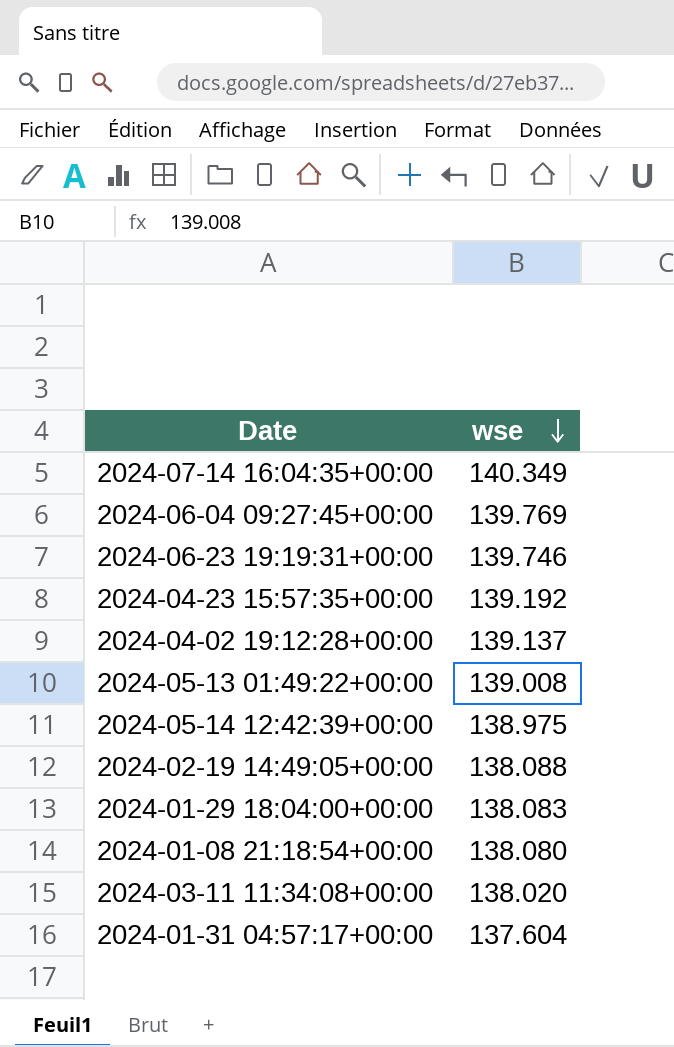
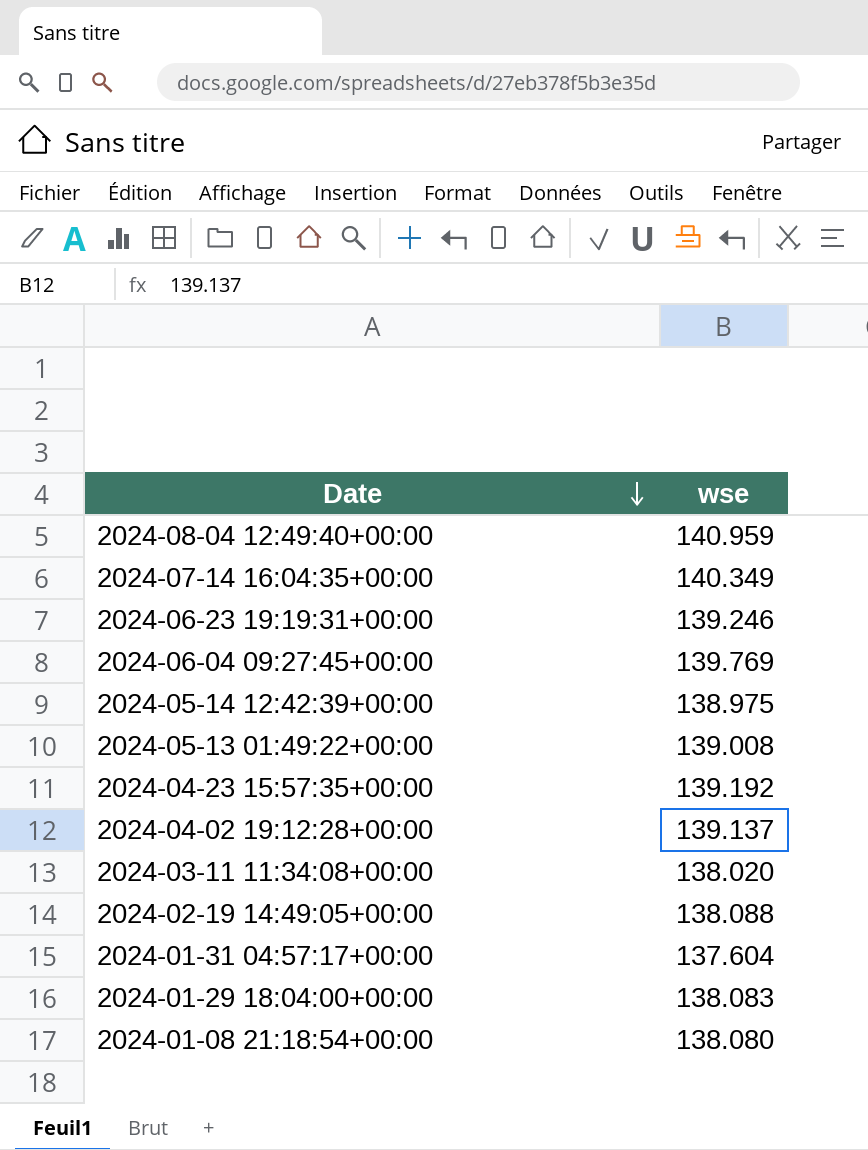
row order: wse descending -> Date descending
row 2024-08-04 12:49:40+00:00: none -> 140.959
2024-06-23 19:19:31+00:00 | wse: 139.746 -> 139.246

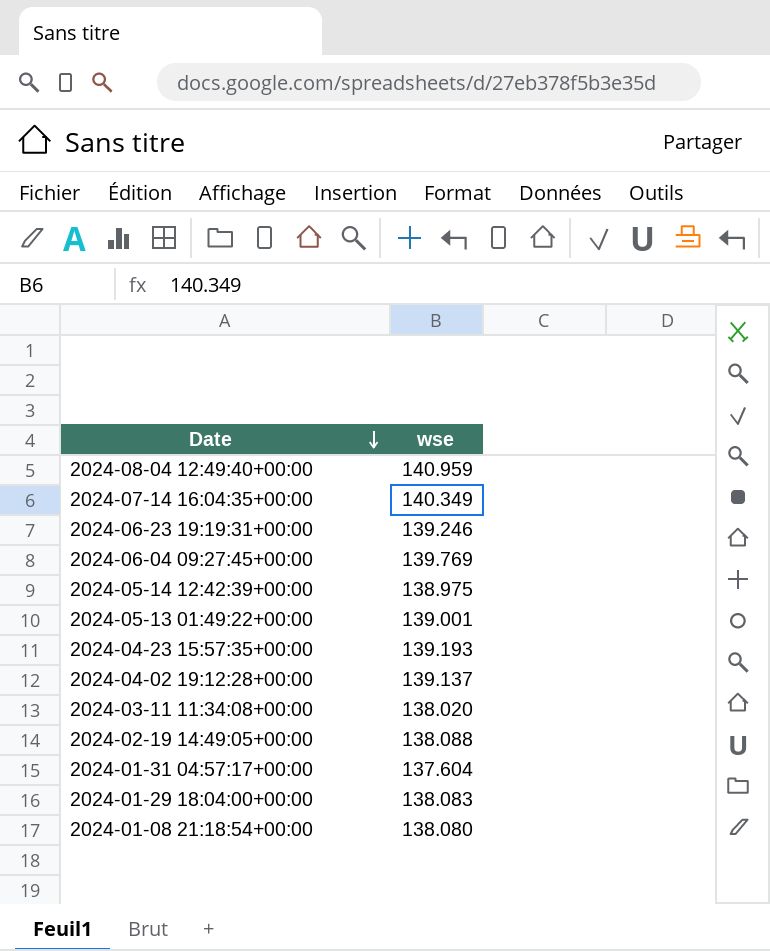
2024-05-13 01:49:22+00:00 | wse: 139.008 -> 139.001
2024-04-23 15:57:35+00:00 | wse: 139.192 -> 139.193

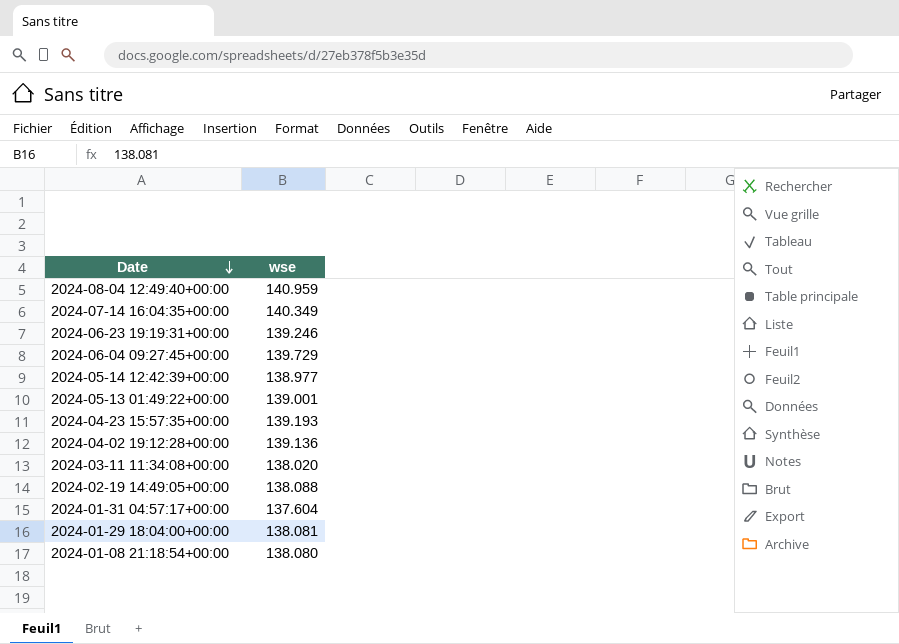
2024-06-04 09:27:45+00:00 | wse: 139.769 -> 139.729
2024-05-14 12:42:39+00:00 | wse: 138.975 -> 138.977
2024-04-02 19:12:28+00:00 | wse: 139.137 -> 139.136
2024-01-29 18:04:00+00:00 | wse: 138.083 -> 138.081

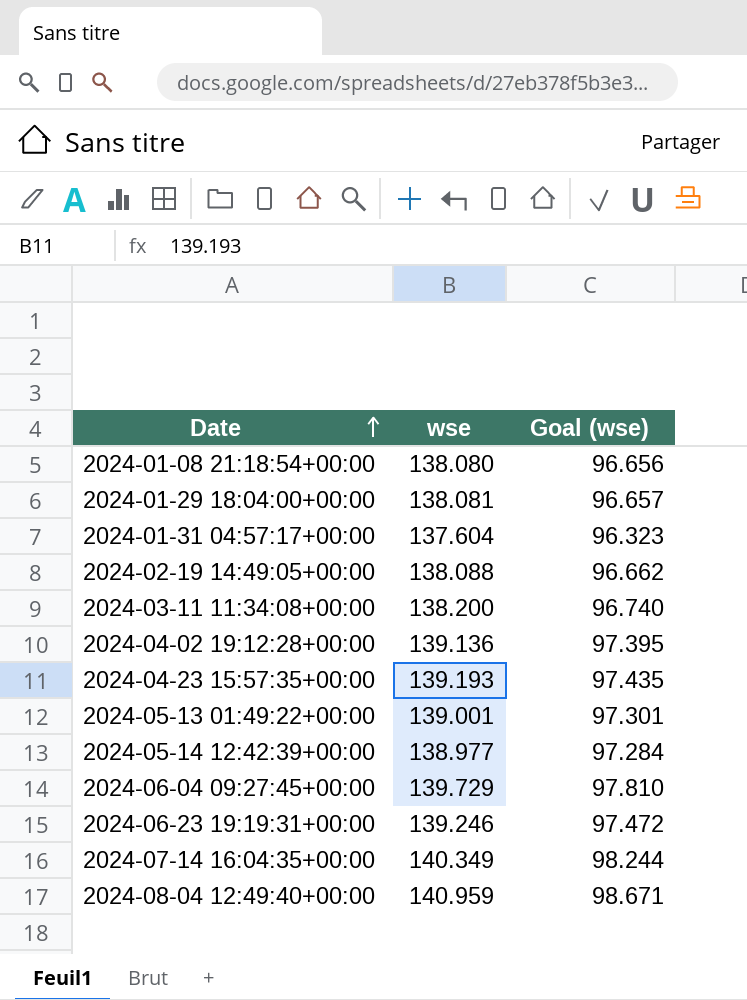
row order: Date descending -> Date ascending
column Goal (wse) | formula: none -> [wse] * 0.7
2024-03-11 11:34:08+00:00 | wse: 138.020 -> 138.200

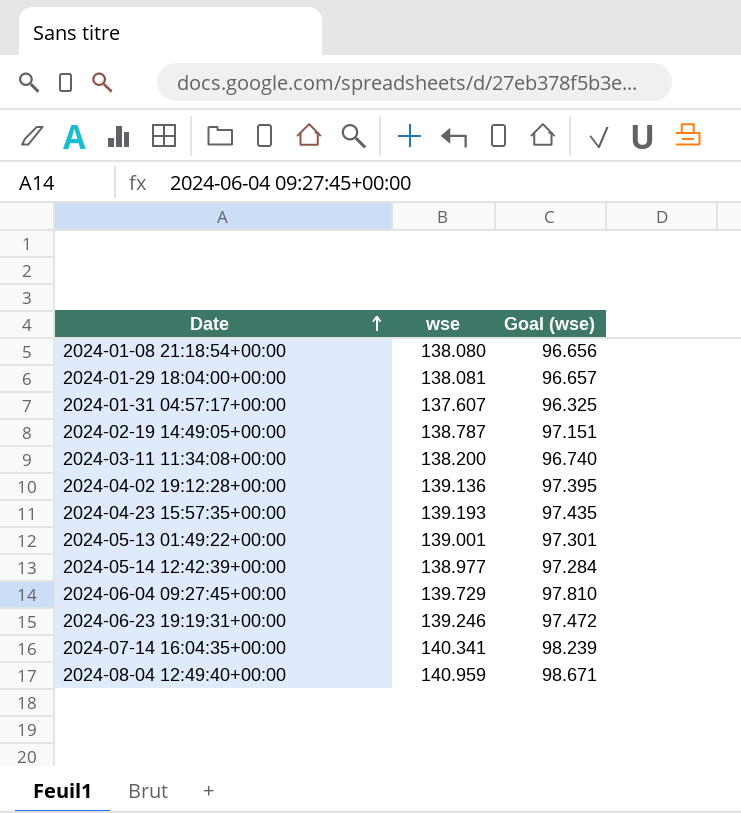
2024-01-31 04:57:17+00:00 | wse: 137.604 -> 137.607
2024-01-31 04:57:17+00:00 | Goal (wse): 96.323 -> 96.325
2024-02-19 14:49:05+00:00 | wse: 138.088 -> 138.787
2024-02-19 14:49:05+00:00 | Goal (wse): 96.662 -> 97.151
2024-07-14 16:04:35+00:00 | wse: 140.349 -> 140.341
2024-07-14 16:04:35+00:00 | Goal (wse): 98.244 -> 98.239

